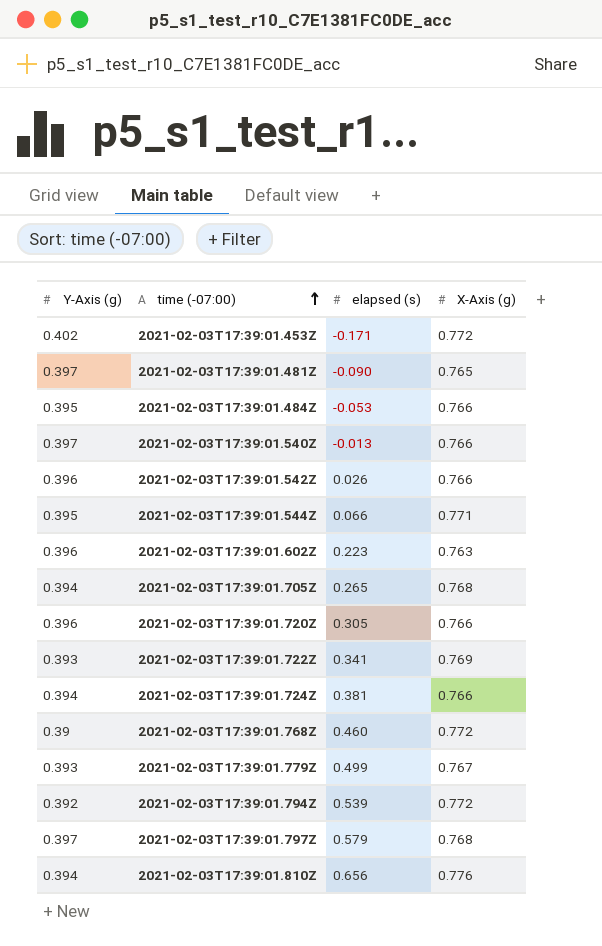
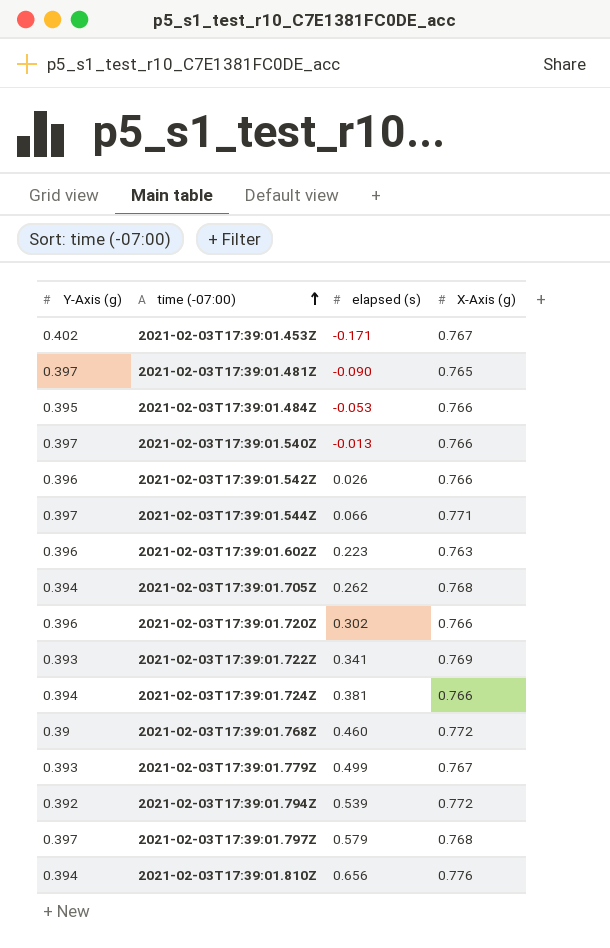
2021-02-03T17:39:01.453Z | X-Axis (g): 0.772 -> 0.767
2021-02-03T17:39:01.544Z | Y-Axis (g): 0.395 -> 0.397
2021-02-03T17:39:01.705Z | elapsed (s): 0.265 -> 0.262
2021-02-03T17:39:01.720Z | elapsed (s): 0.305 -> 0.302

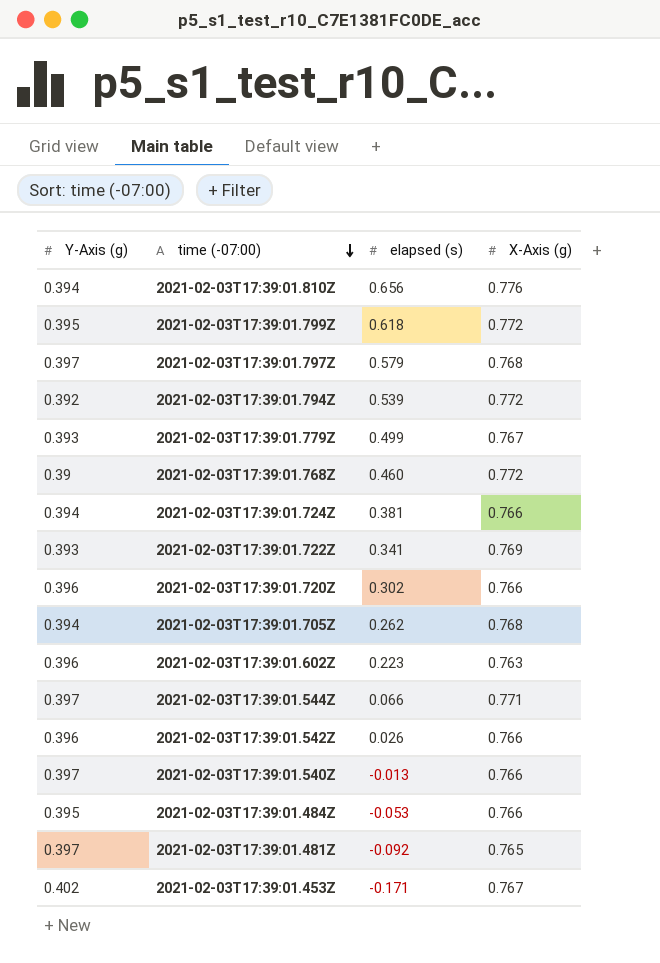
row order: time (-07:00) ascending -> time (-07:00) descending
row 2021-02-03T17:39:01.799Z: none -> 0.395 | 0.618 | 0.772
2021-02-03T17:39:01.481Z | elapsed (s): -0.090 -> -0.092

